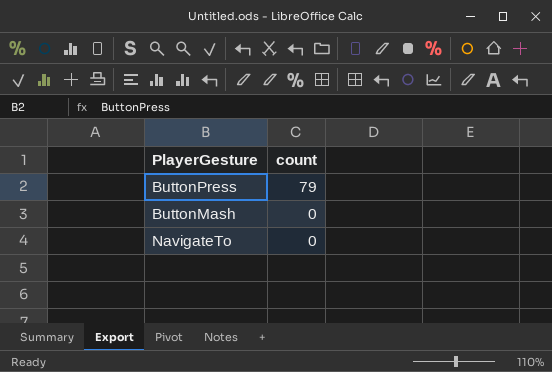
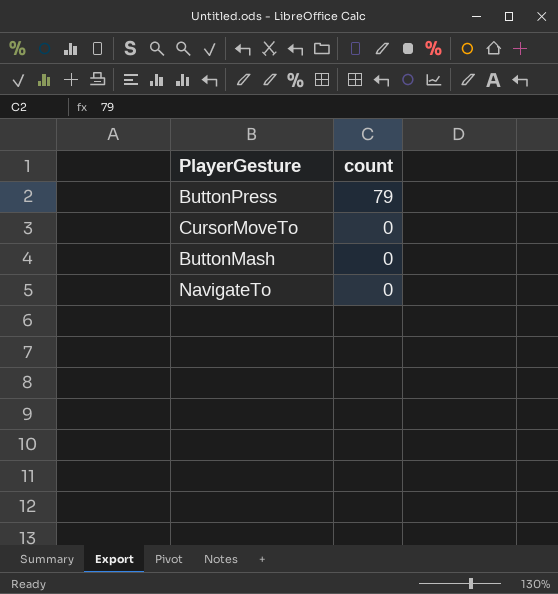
row CursorMoveTo: none -> 0

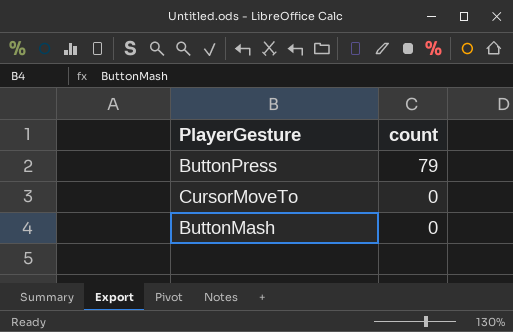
row NavigateTo: 0 -> none

